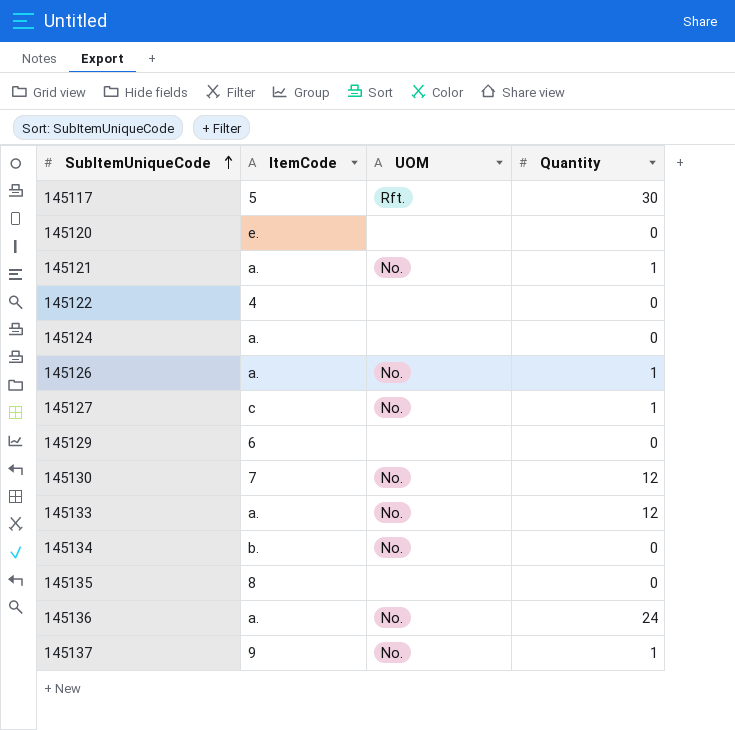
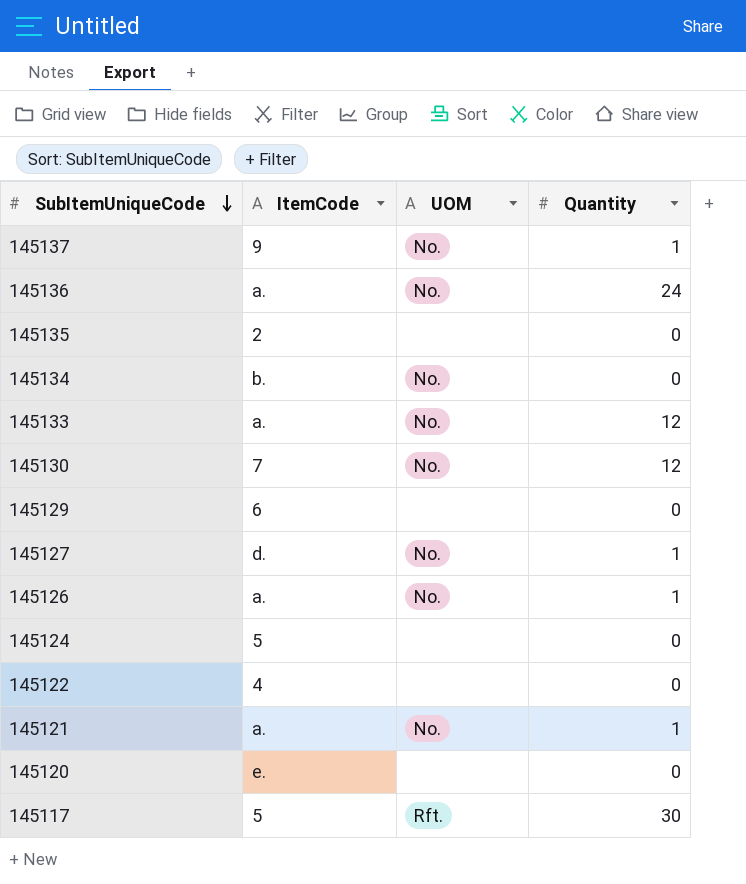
row order: SubItemUniqueCode ascending -> SubItemUniqueCode descending
145135 | ItemCode: 8 -> 2
145127 | ItemCode: c -> d.
145124 | ItemCode: a. -> 5

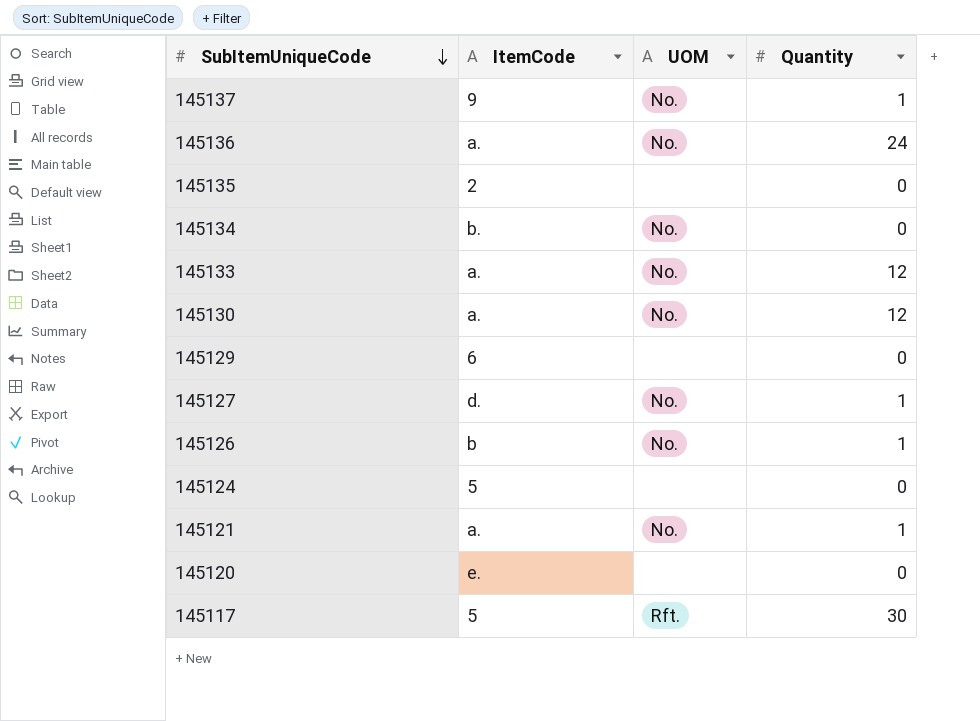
row 145122: 4 | none | 0 -> none
145130 | ItemCode: 7 -> a.
145126 | ItemCode: a. -> b

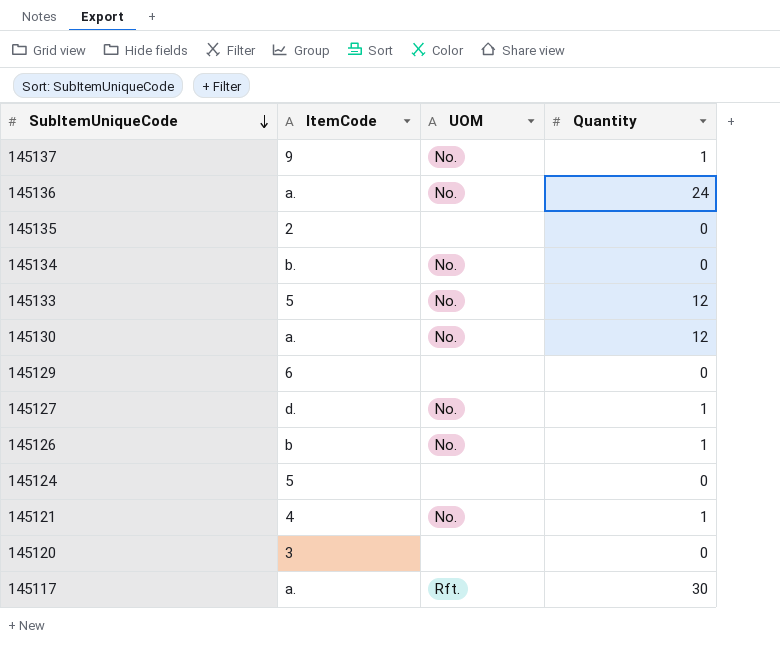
145133 | ItemCode: a. -> 5
145121 | ItemCode: a. -> 4
145120 | ItemCode: e. -> 3
145117 | ItemCode: 5 -> a.

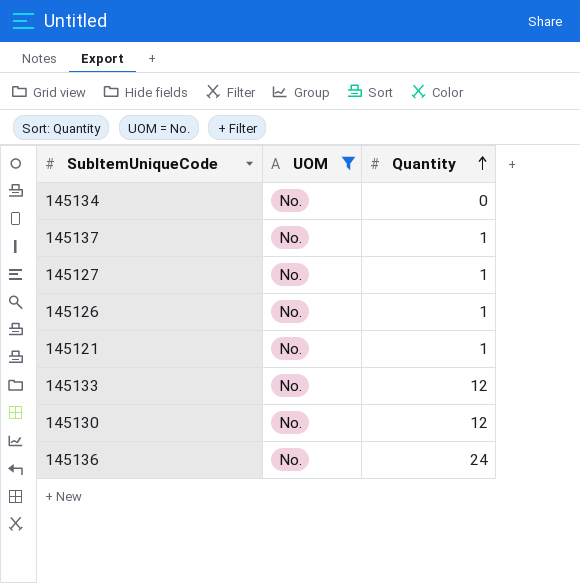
filter: none -> UOM = No.
row order: SubItemUniqueCode descending -> Quantity ascending
column ItemCode | position: 2 -> none

